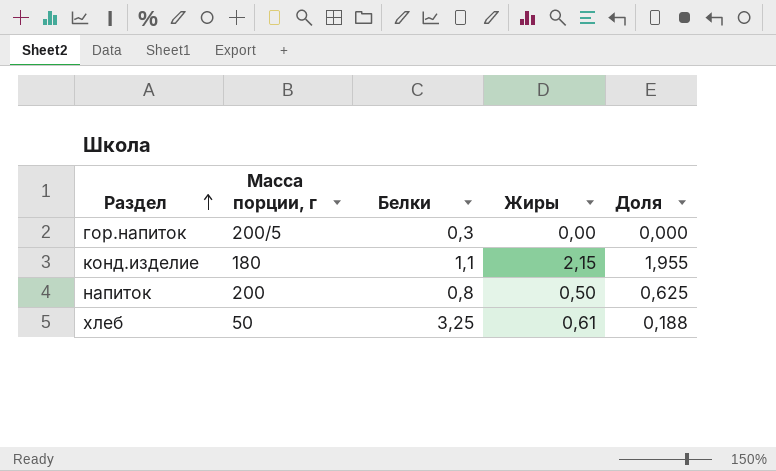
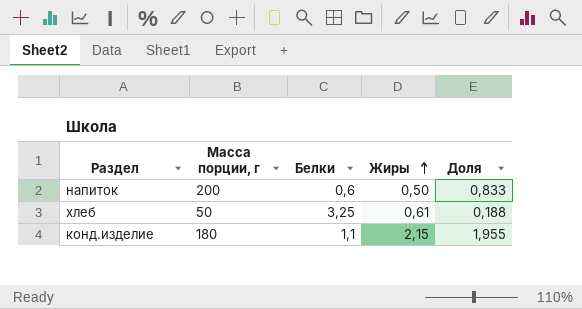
row order: Раздел ascending -> Жиры ascending
row гор.напиток: 200/5 | 0,3 | 0,00 | 0,000 -> none
напиток | Белки: 0,8 -> 0,6
напиток | Доля: 0,625 -> 0,833

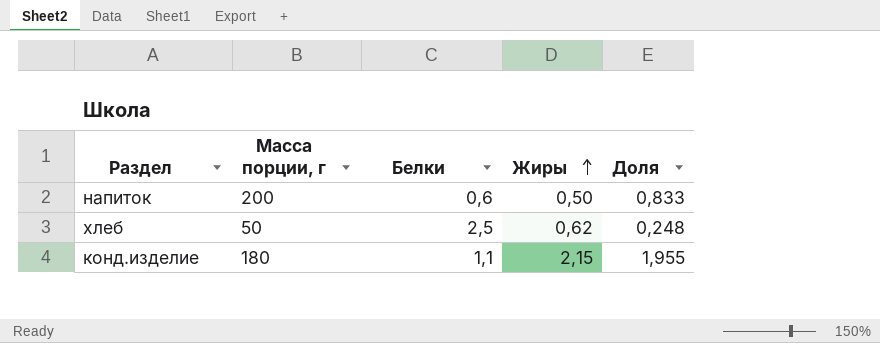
хлеб | Белки: 3,25 -> 2,5
хлеб | Жиры: 0,61 -> 0,62
хлеб | Доля: 0,188 -> 0,248

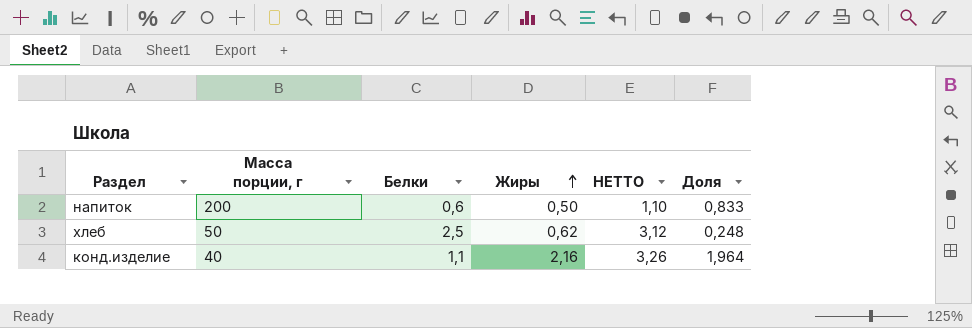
column НЕТТО | formula: none -> [Белки] + [Жиры]
конд.изделие | Масса порции, г: 180 -> 40
конд.изделие | Жиры: 2,15 -> 2,16
конд.изделие | Доля: 1,955 -> 1,964

